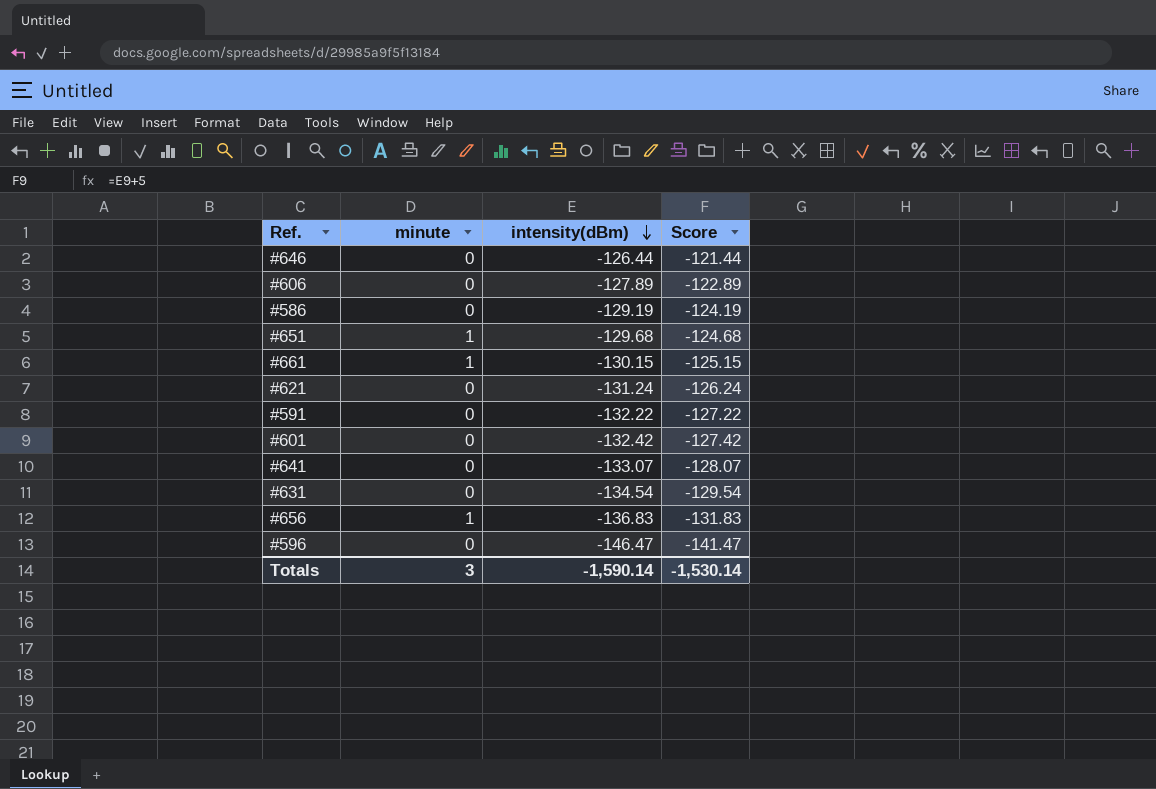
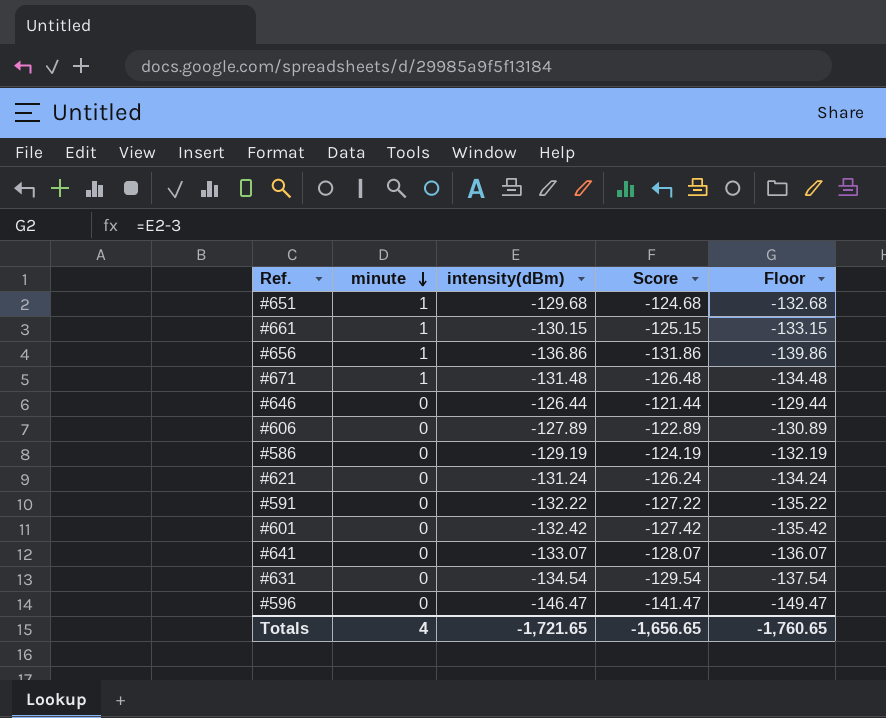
row order: intensity(dBm) descending -> minute descending
column Floor | formula: none -> [intensity(dBm)] - 3
#656 | intensity(dBm): -136.83 -> -136.86
#656 | Score: -131.83 -> -131.86
row #671: none -> 1 | -131.48 | -126.48 | -134.48
Totals | minute: 3 -> 4
Totals | intensity(dBm): -1,590.14 -> -1,721.65
Totals | Score: -1,530.14 -> -1,656.65

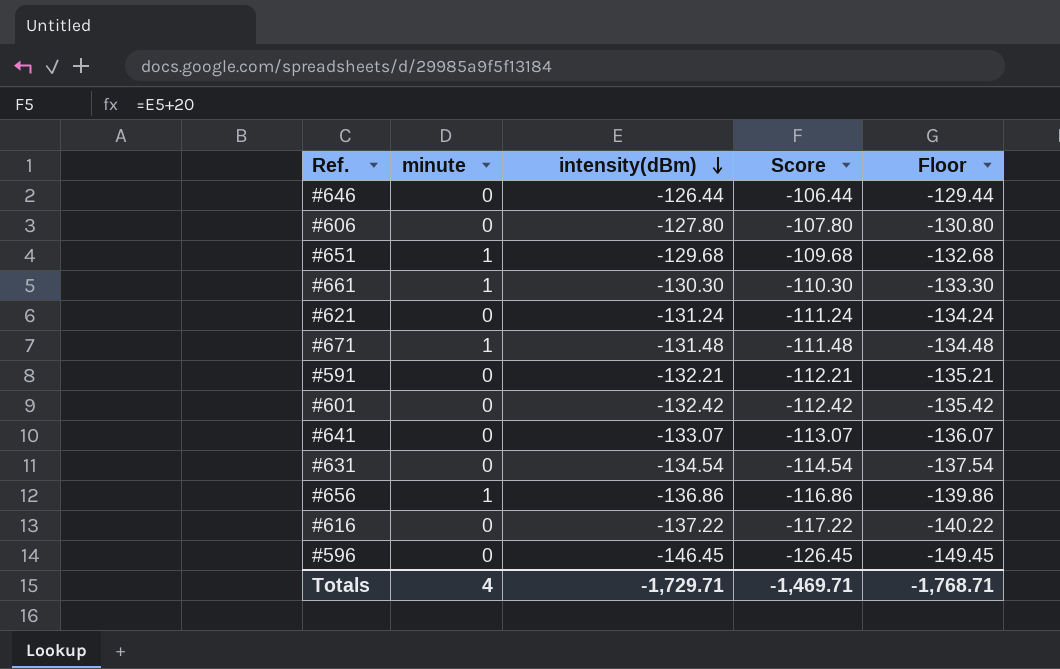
row order: minute descending -> intensity(dBm) descending
column Score | formula: [intensity(dBm)] + 5 -> [intensity(dBm)] + 20
row #586: 0 | -129.19 | -124.19 | -132.19 -> none
#606 | intensity(dBm): -127.89 -> -127.80
#606 | Floor: -130.89 -> -130.80
#661 | intensity(dBm): -130.15 -> -130.30
#661 | Floor: -133.15 -> -133.30
#591 | intensity(dBm): -132.22 -> -132.21
#591 | Floor: -135.22 -> -135.21
row #616: none -> 0 | -137.22 | -117.22 | -140.22
#596 | intensity(dBm): -146.47 -> -146.45
#596 | Floor: -149.47 -> -149.45
Totals | intensity(dBm): -1,721.65 -> -1,729.71
Totals | Score: -1,656.65 -> -1,469.71
Totals | Floor: -1,760.65 -> -1,768.71

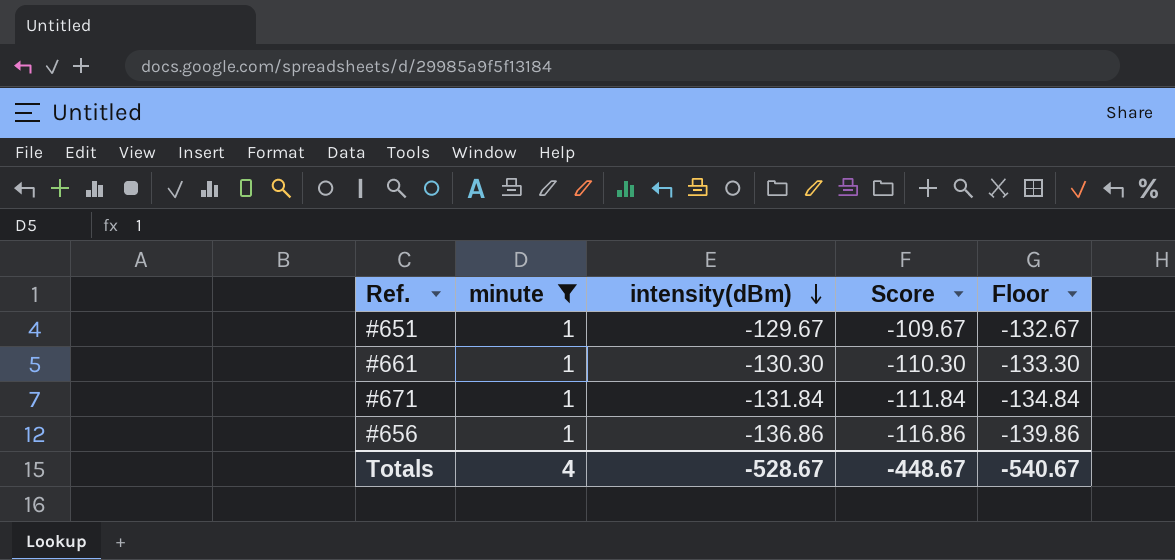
filter: none -> minute = 1
#651 | intensity(dBm): -129.68 -> -129.67
#651 | Score: -109.68 -> -109.67
#651 | Floor: -132.68 -> -132.67
#671 | intensity(dBm): -131.48 -> -131.84
#671 | Score: -111.48 -> -111.84
#671 | Floor: -134.48 -> -134.84
Totals | intensity(dBm): -1,729.71 -> -528.67
Totals | Score: -1,469.71 -> -448.67
Totals | Floor: -1,768.71 -> -540.67

